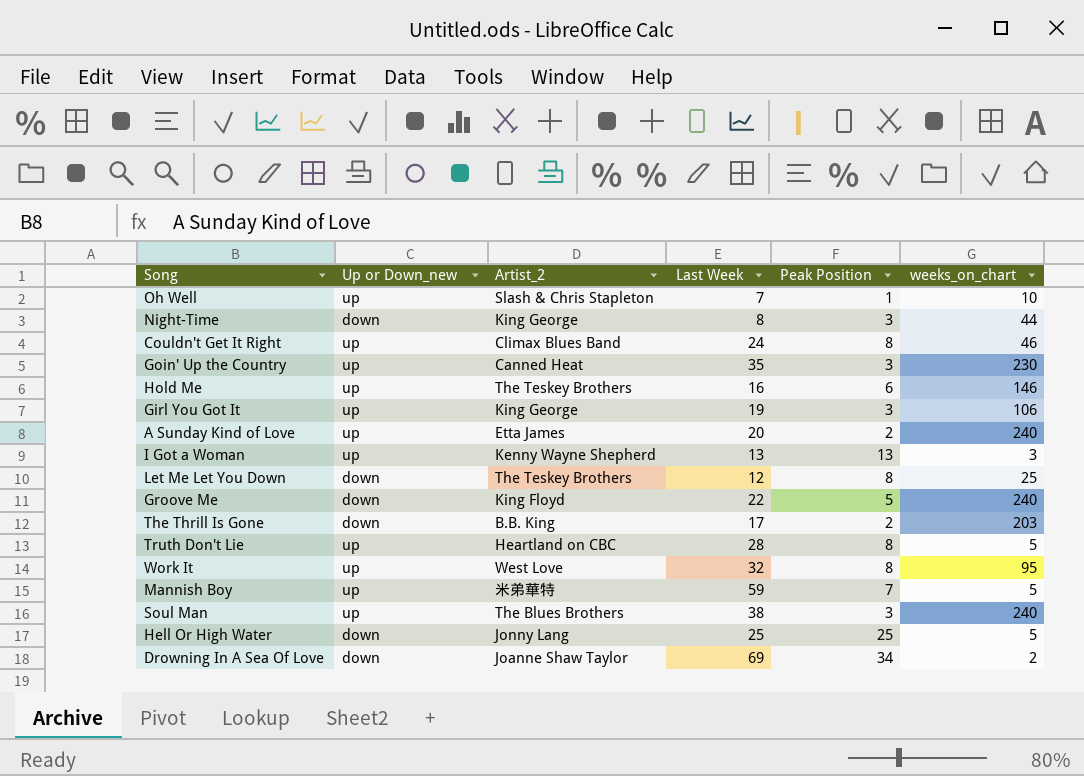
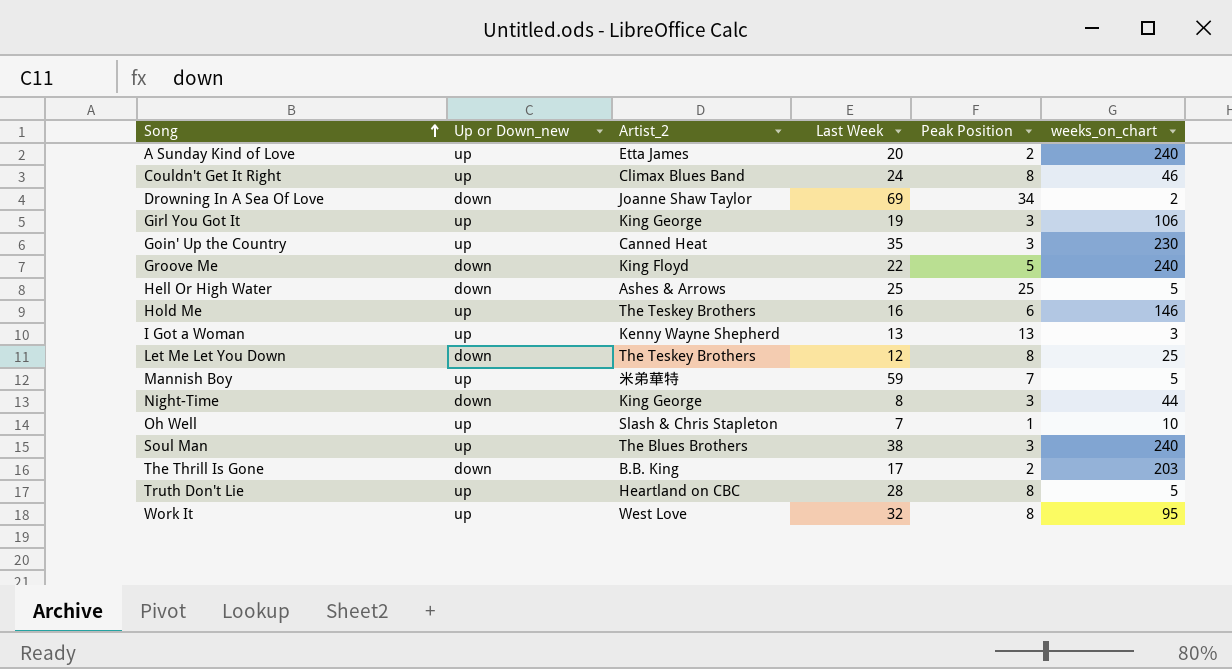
row order: none -> Song ascending
Hell Or High Water | Artist_2: Jonny Lang -> Ashes & Arrows

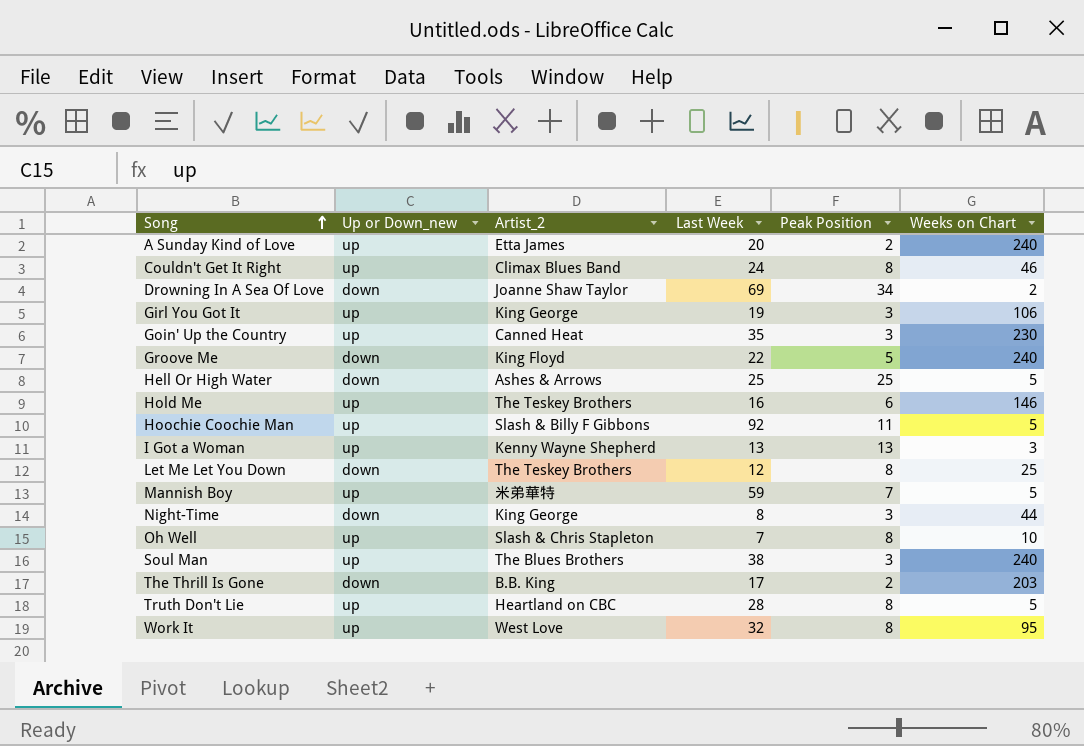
column name: weeks_on_chart -> Weeks on Chart
row Hoochie Coochie Man: none -> up | Slash & Billy F Gibbons | 92 | 11 | 5
Oh Well | Peak Position: 1 -> 8

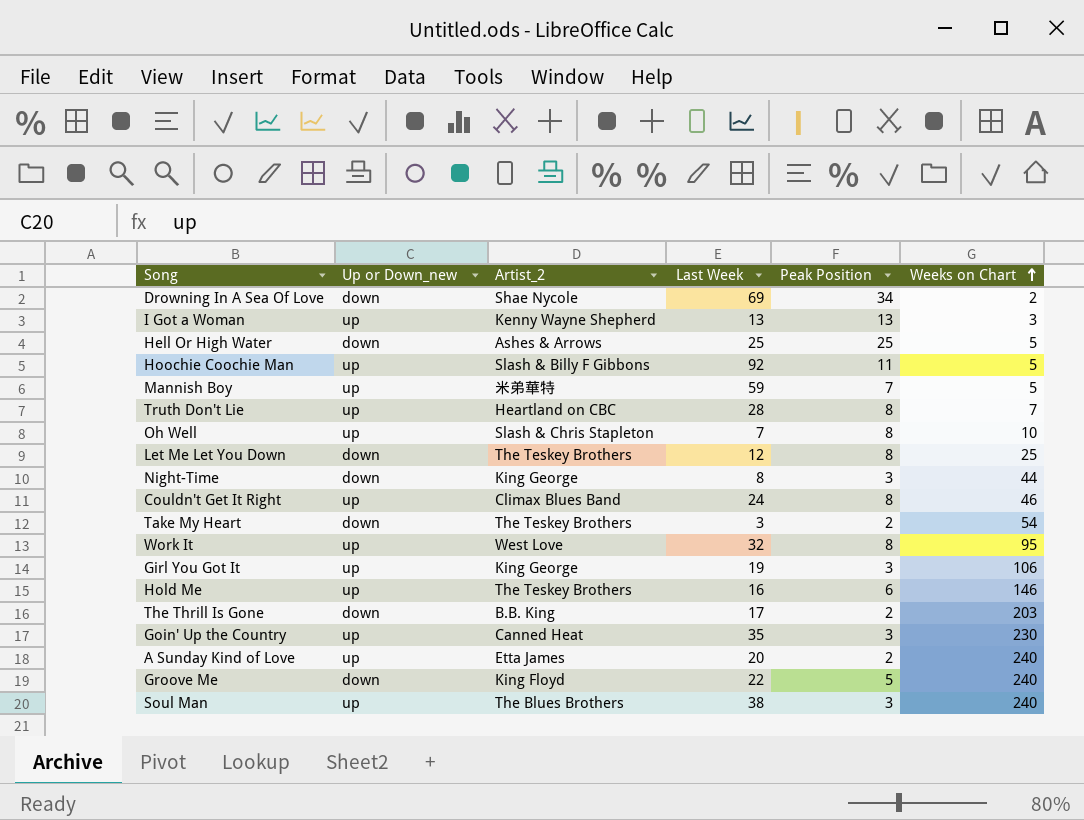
row order: Song ascending -> Weeks on Chart ascending
Drowning In A Sea Of Love | Artist_2: Joanne Shaw Taylor -> Shae Nycole
Truth Don't Lie | Weeks on Chart: 5 -> 7
row Take My Heart: none -> down | The Teskey Brothers | 3 | 2 | 54

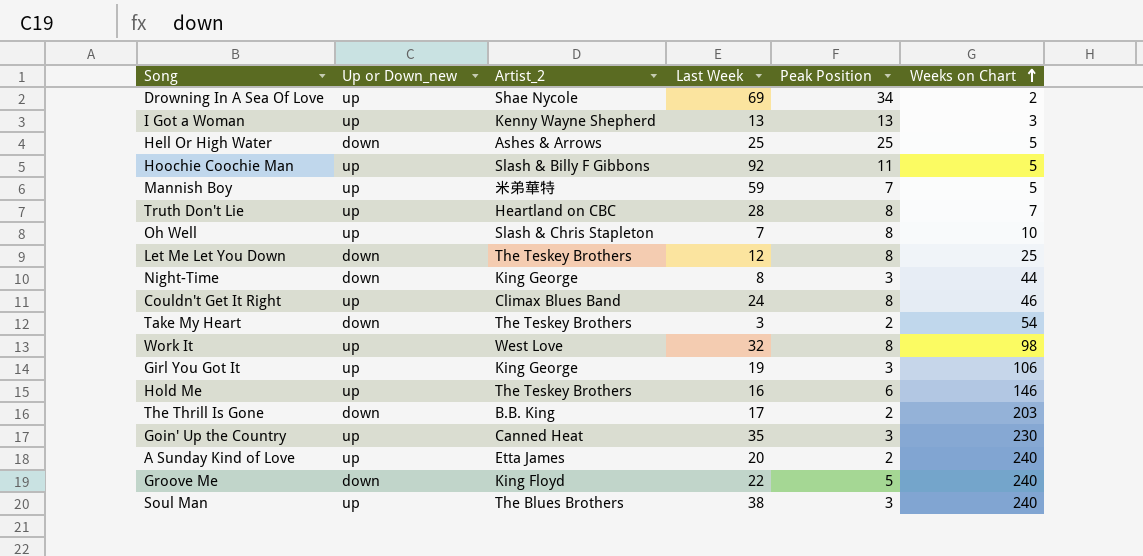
Drowning In A Sea Of Love | Up or Down_new: down -> up
Work It | Weeks on Chart: 95 -> 98

